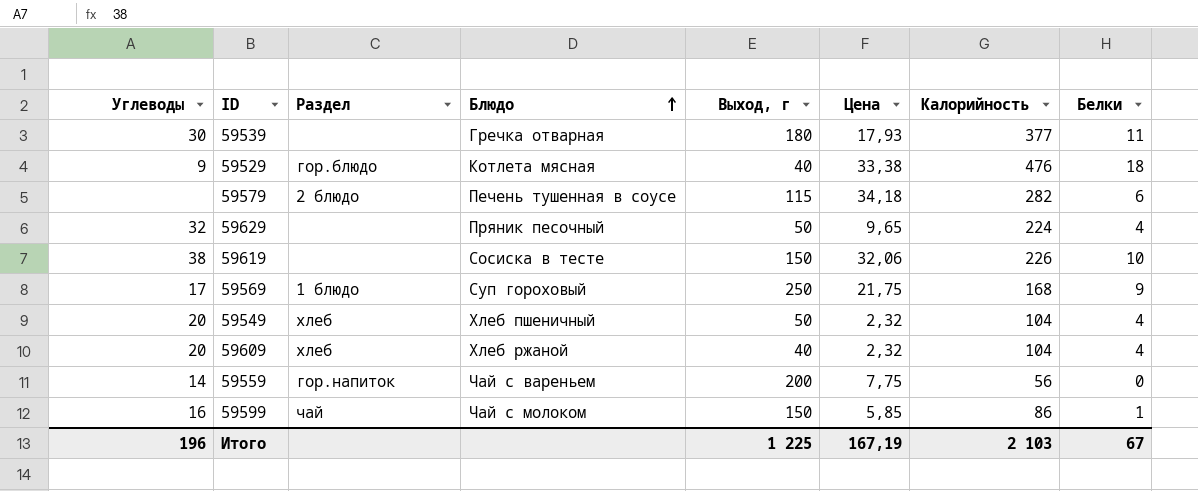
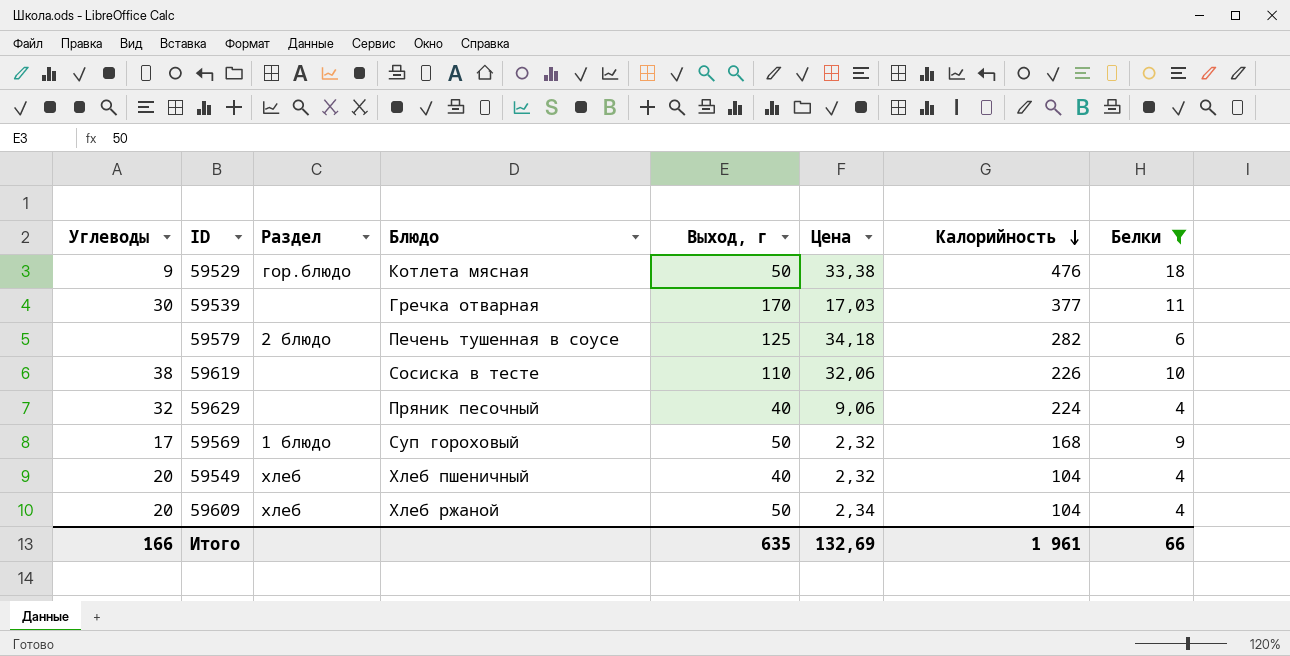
filter: none -> Белки >= 4
row order: Блюдо ascending -> Калорийность descending
59529 | Выход, г: 40 -> 50
59539 | Выход, г: 180 -> 170
59539 | Цена: 17,93 -> 17,03
59579 | Выход, г: 115 -> 125
59619 | Выход, г: 150 -> 110
59629 | Выход, г: 50 -> 40
59629 | Цена: 9,65 -> 9,06
59569 | Выход, г: 250 -> 50
59569 | Цена: 21,75 -> 2,32
59549 | Выход, г: 50 -> 40
59609 | Выход, г: 40 -> 50
59609 | Цена: 2,32 -> 2,34
Итого | Углеводы: 196 -> 166
Итого | Выход, г: 1 225 -> 635
Итого | Цена: 167,19 -> 132,69
Итого | Калорийность: 2 103 -> 1 961
Итого | Белки: 67 -> 66

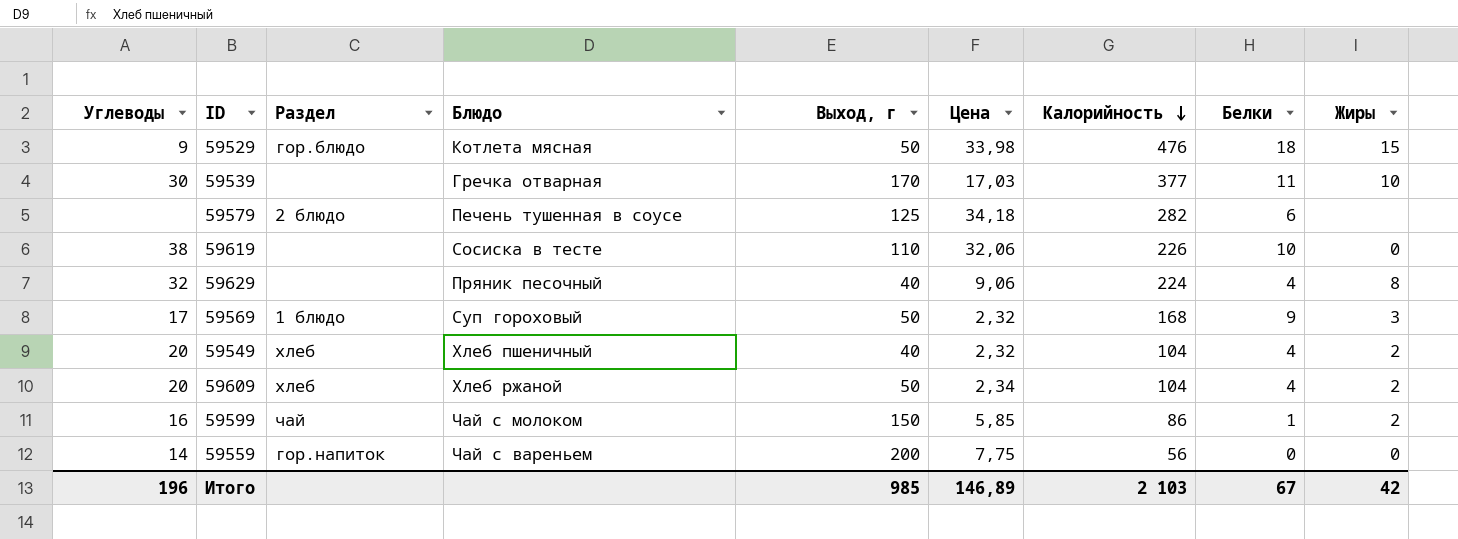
filter: Белки >= 4 -> none
column Жиры | position: none -> 9
59529 | Цена: 33,38 -> 33,98
Итого | Углеводы: 166 -> 196
Итого | Выход, г: 635 -> 985
Итого | Цена: 132,69 -> 146,89
Итого | Калорийность: 1 961 -> 2 103
Итого | Белки: 66 -> 67

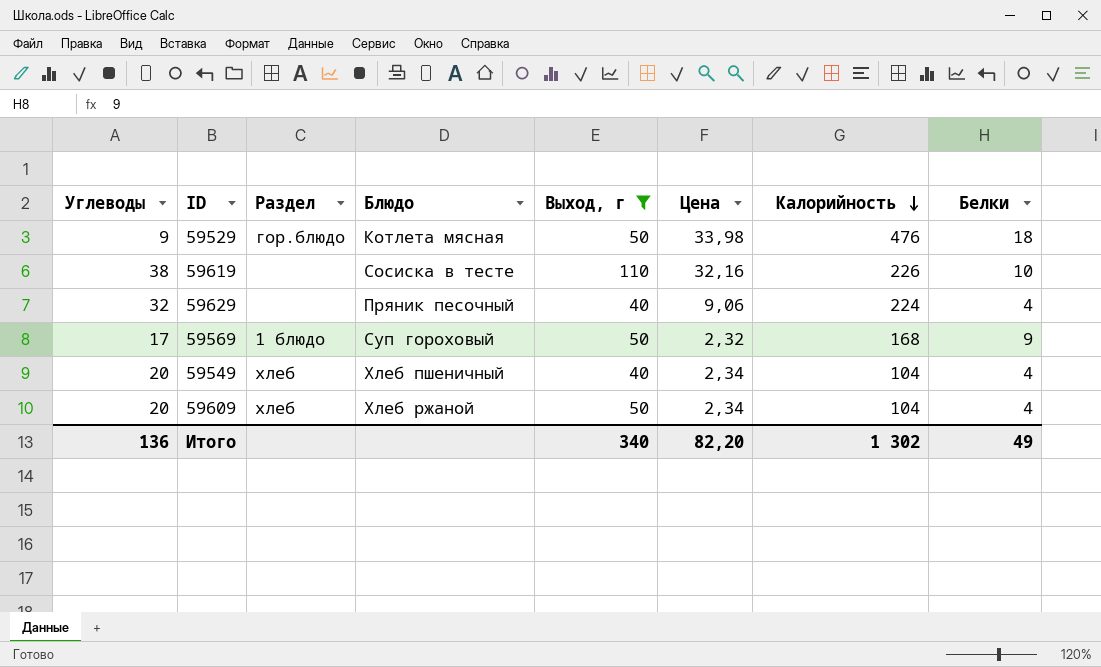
filter: none -> Выход, г <= 110
column Жиры | position: 9 -> none
59619 | Цена: 32,06 -> 32,16
59549 | Цена: 2,32 -> 2,34
Итого | Углеводы: 196 -> 136
Итого | Выход, г: 985 -> 340
Итого | Цена: 146,89 -> 82,20
Итого | Калорийность: 2 103 -> 1 302
Итого | Белки: 67 -> 49

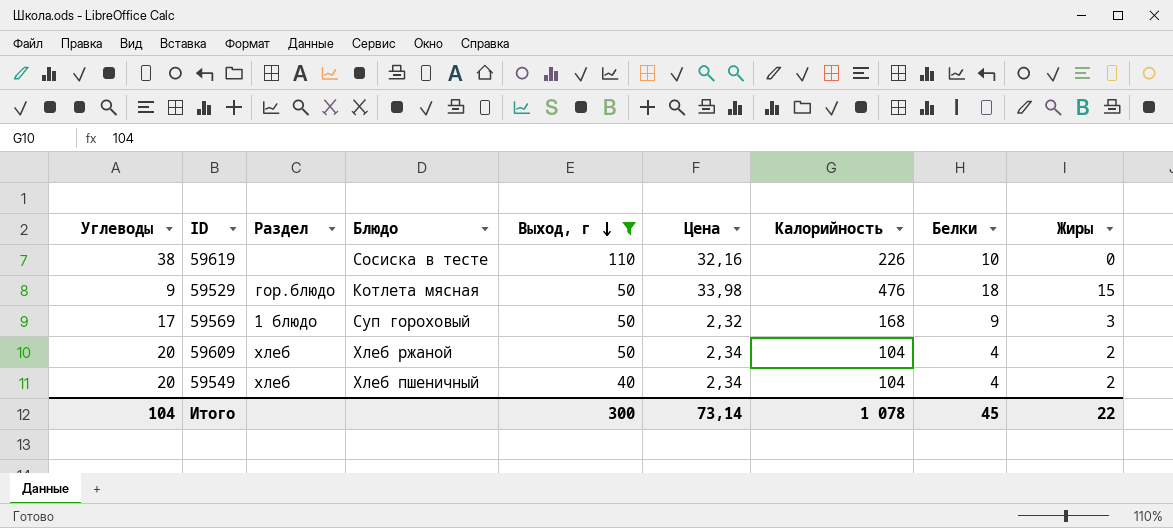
row order: Калорийность descending -> Выход, г descending
column Жиры | position: none -> 9
row 59629: 32 | none | Пряник песочный | 40 | 9,06 | 224 | 4 -> none
Итого | Углеводы: 136 -> 104
Итого | Выход, г: 340 -> 300
Итого | Цена: 82,20 -> 73,14
Итого | Калорийность: 1 302 -> 1 078
Итого | Белки: 49 -> 45

